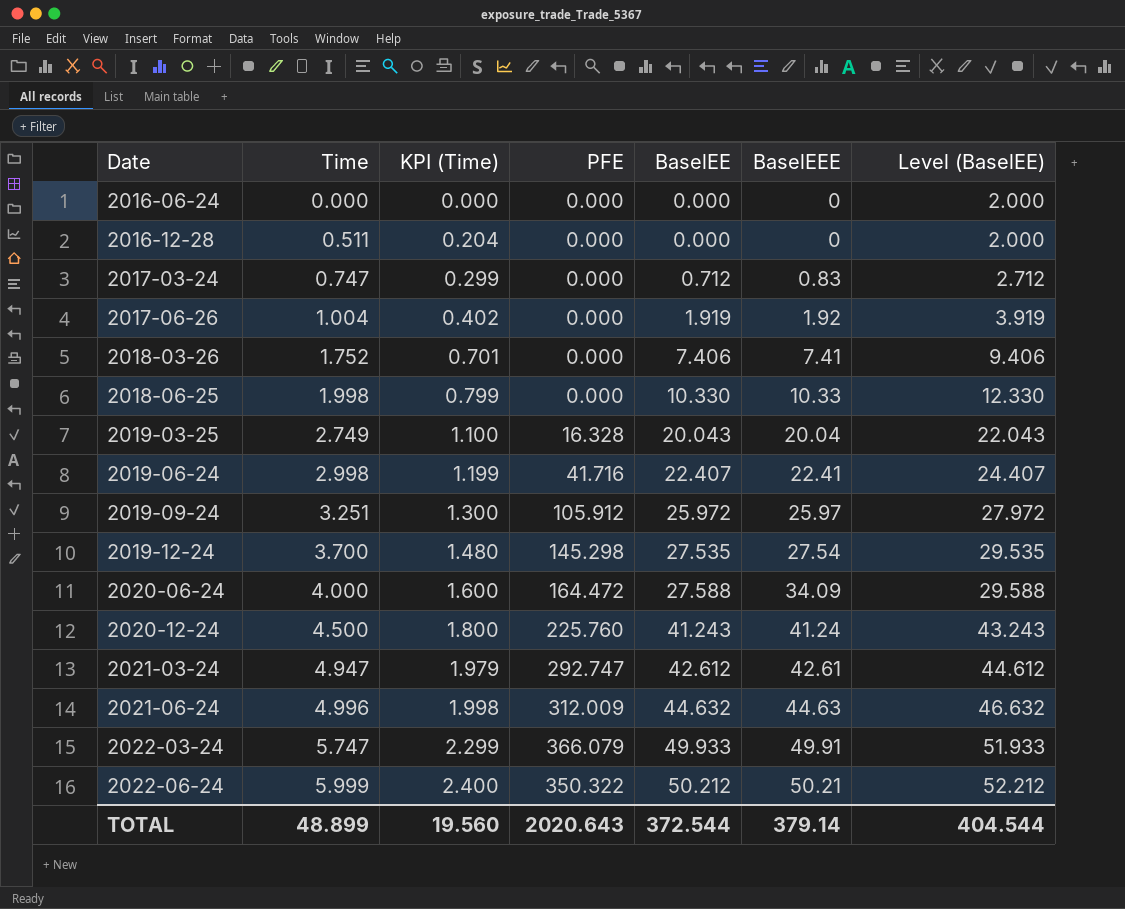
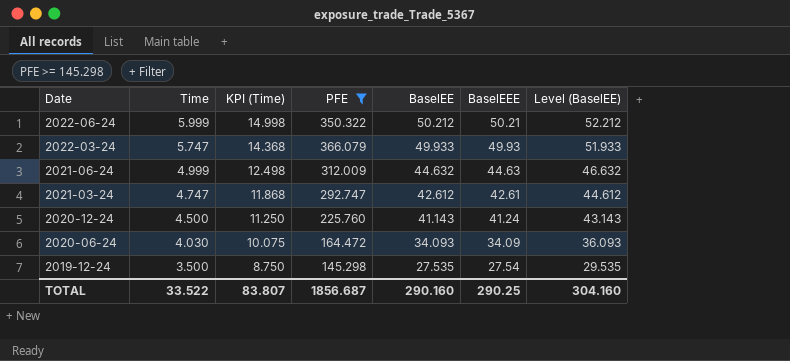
filter: none -> PFE >= 145.298
row order: Date ascending -> Date descending
column KPI (Time) | formula: [Time] * 0.4 -> [Time] * 2.5
2022-03-24 | BaselEEE: 49.91 -> 49.93
2021-06-24 | Time: 4.996 -> 4.999
2021-03-24 | Time: 4.947 -> 4.747
2020-12-24 | BaselEE: 41.243 -> 41.143
2020-12-24 | Level (BaselEE): 43.243 -> 43.143
2020-06-24 | Time: 4.000 -> 4.030
2020-06-24 | BaselEE: 27.588 -> 34.093
2020-06-24 | Level (BaselEE): 29.588 -> 36.093
2019-12-24 | Time: 3.700 -> 3.500
TOTAL | Time: 48.899 -> 33.522
TOTAL | KPI (Time): 19.560 -> 83.807
TOTAL | PFE: 2020.643 -> 1856.687
TOTAL | BaselEE: 372.544 -> 290.160
TOTAL | BaselEEE: 379.14 -> 290.25
TOTAL | Level (BaselEE): 404.544 -> 304.160

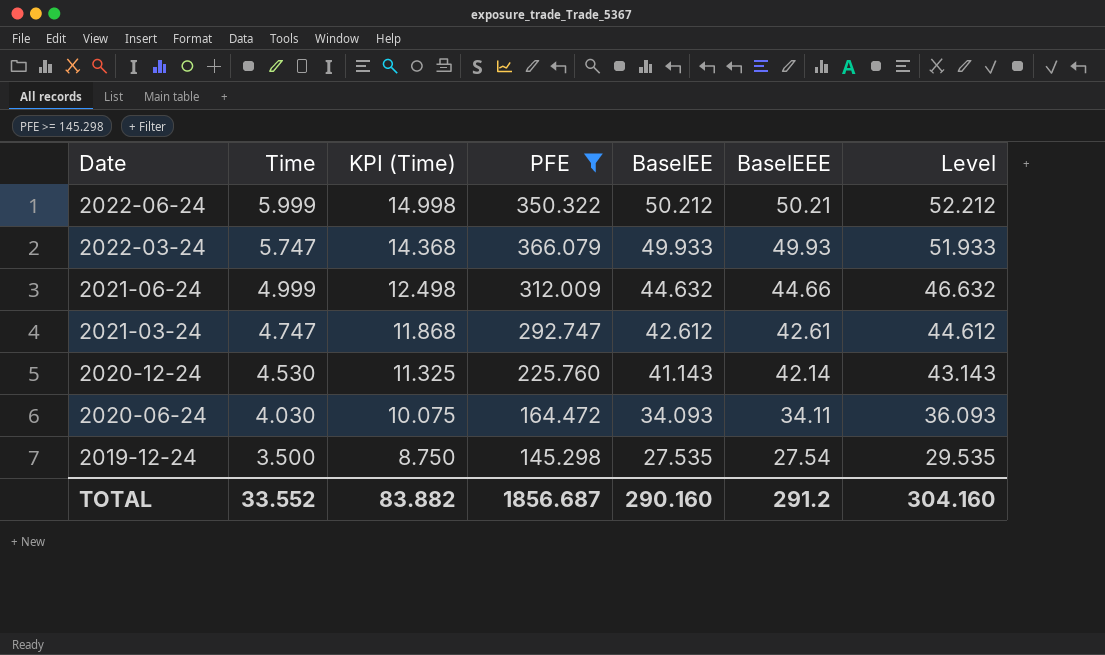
column name: Level (BaselEE) -> Level
2021-06-24 | BaselEEE: 44.63 -> 44.66
2020-12-24 | Time: 4.500 -> 4.530
2020-12-24 | KPI (Time): 11.250 -> 11.325
2020-12-24 | BaselEEE: 41.24 -> 42.14
2020-06-24 | BaselEEE: 34.09 -> 34.11
TOTAL | Time: 33.522 -> 33.552
TOTAL | KPI (Time): 83.807 -> 83.882
TOTAL | BaselEEE: 290.25 -> 291.2

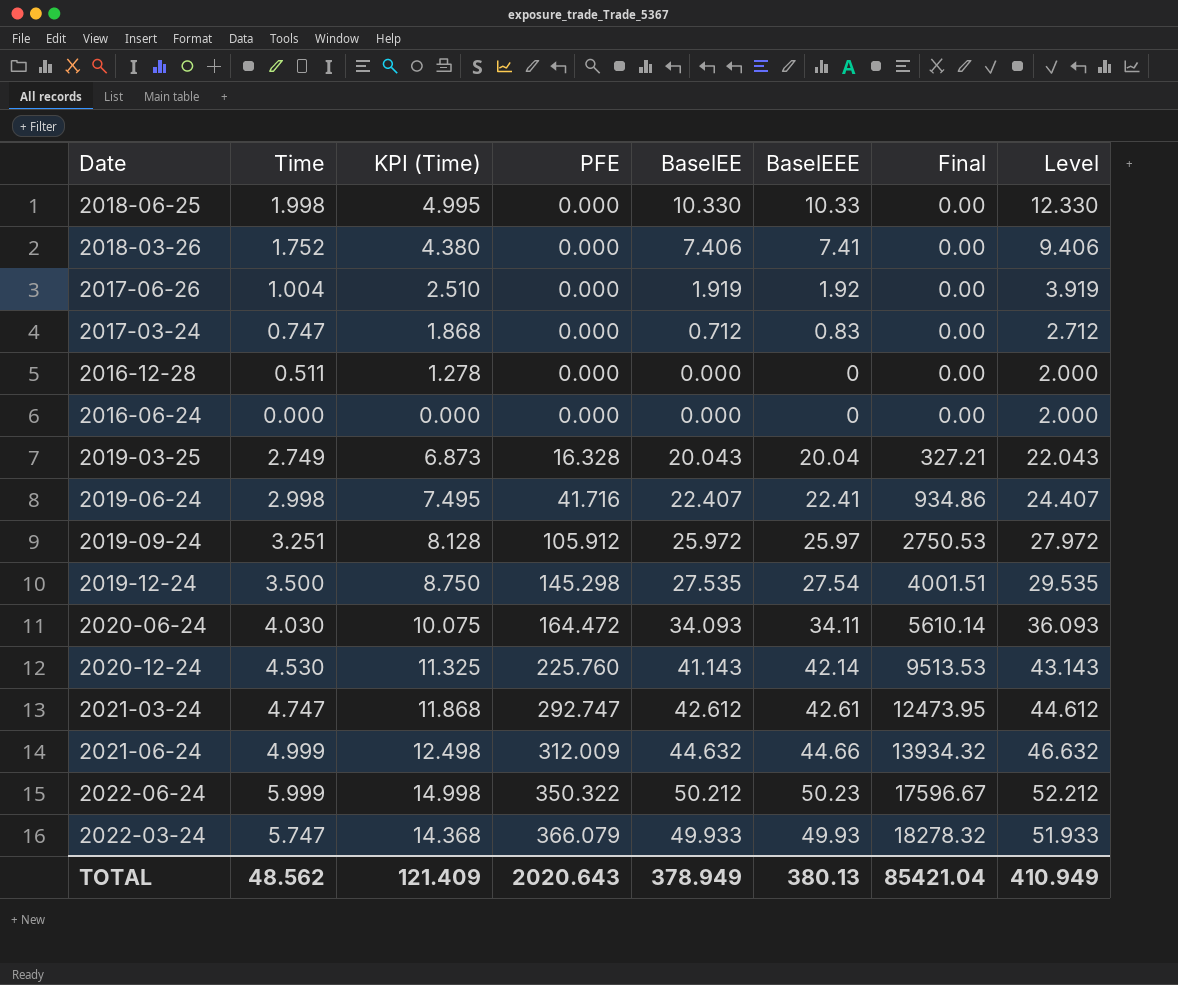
filter: PFE >= 145.298 -> none
row order: Date descending -> PFE ascending
column Final | formula: none -> [PFE] * [BaselEEE]
2022-06-24 | BaselEEE: 50.21 -> 50.23
TOTAL | Time: 33.552 -> 48.562
TOTAL | KPI (Time): 83.882 -> 121.409
TOTAL | PFE: 1856.687 -> 2020.643
TOTAL | BaselEE: 290.160 -> 378.949
TOTAL | BaselEEE: 291.2 -> 380.13
TOTAL | Level: 304.160 -> 410.949

